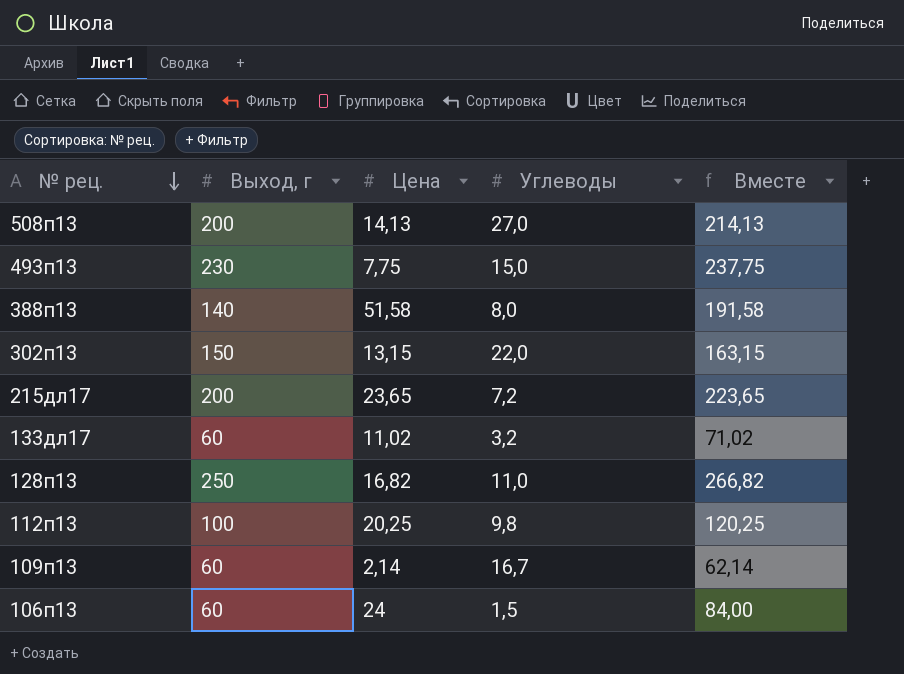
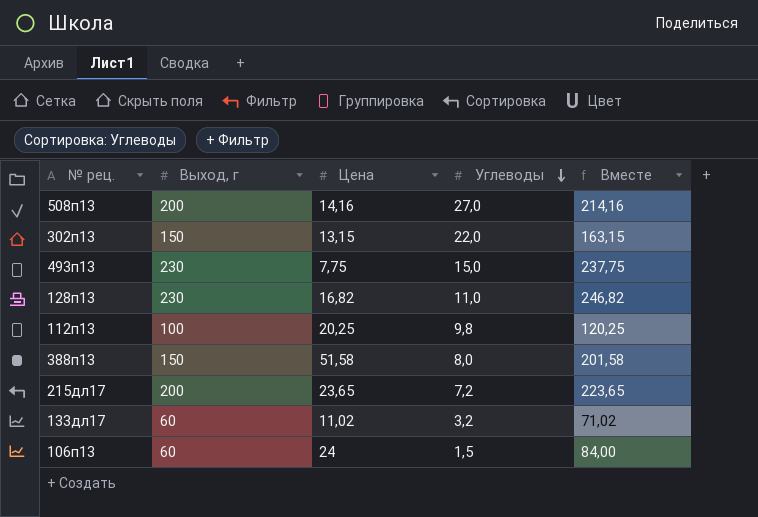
row order: № рец. descending -> Углеводы descending
row 109п13: 60 | 2,14 | 16,7 | 62,14 -> none
508п13 | Цена: 14,13 -> 14,16
508п13 | Вместе: 214,13 -> 214,16
128п13 | Выход, г: 250 -> 230
128п13 | Вместе: 266,82 -> 246,82
388п13 | Выход, г: 140 -> 150
388п13 | Вместе: 191,58 -> 201,58

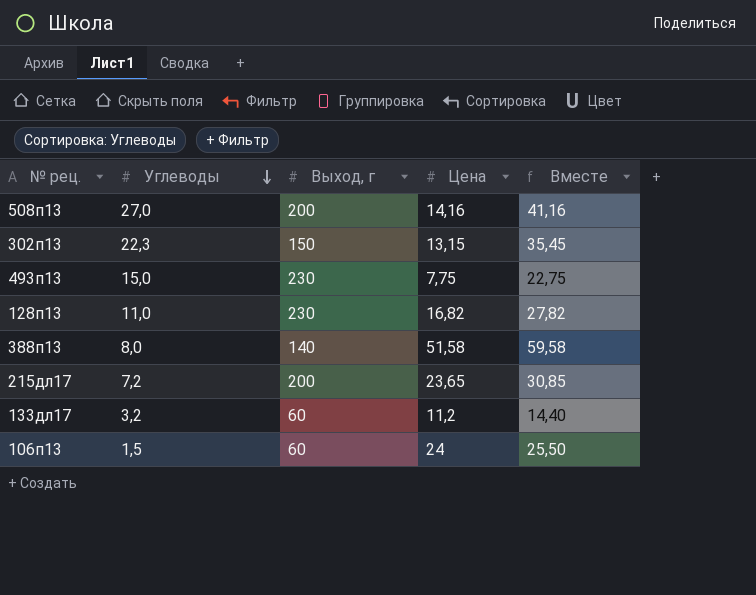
column Углеводы | position: 4 -> 2
column Вместе | formula: [Выход, г] + [Цена] -> [Углеводы] + [Цена]
row 112п13: 100 | 20,25 | 9,8 | 120,25 -> none
302п13 | Углеводы: 22,0 -> 22,3
388п13 | Выход, г: 150 -> 140
133дл17 | Цена: 11,02 -> 11,2

